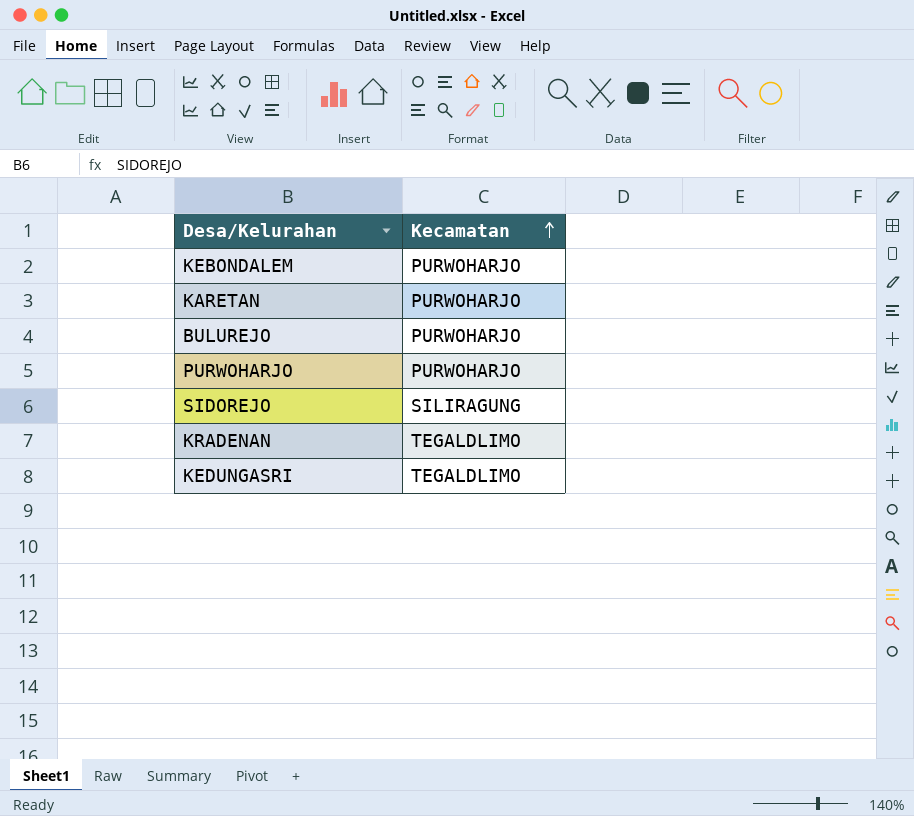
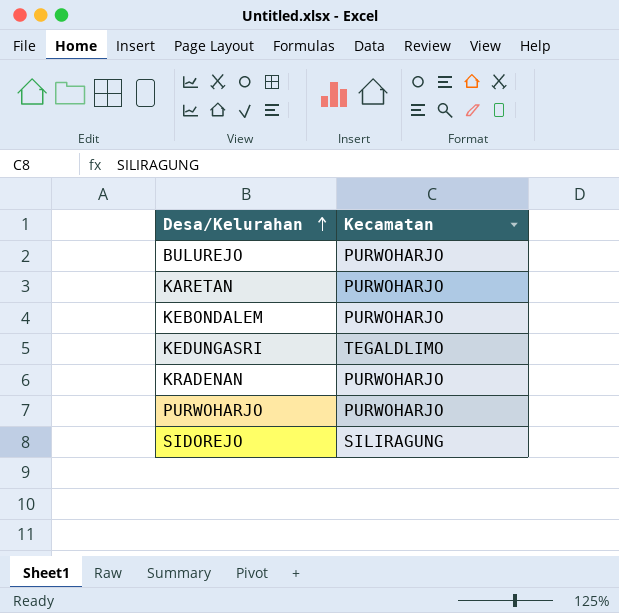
row order: Kecamatan ascending -> Desa/Kelurahan ascending
KRADENAN | Kecamatan: TEGALDLIMO -> PURWOHARJO

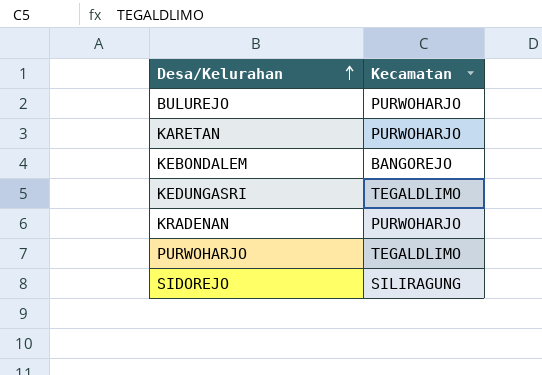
KEBONDALEM | Kecamatan: PURWOHARJO -> BANGOREJO
PURWOHARJO | Kecamatan: PURWOHARJO -> TEGALDLIMO

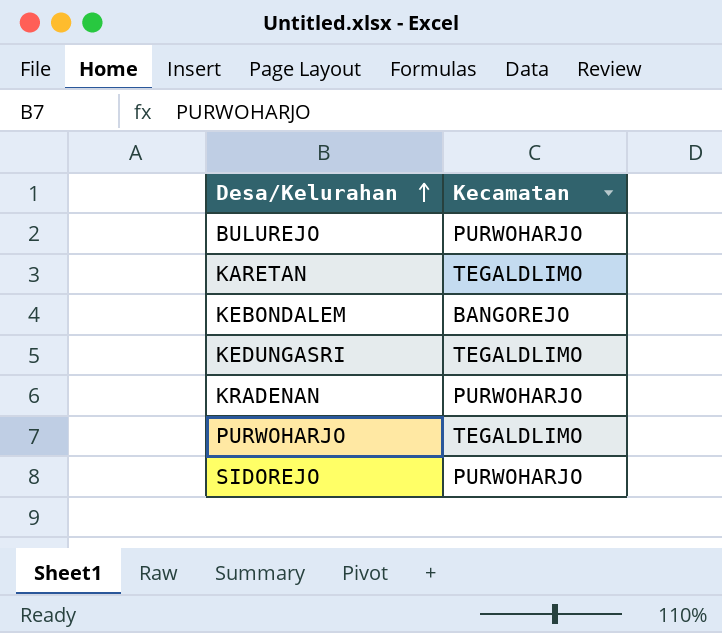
KARETAN | Kecamatan: PURWOHARJO -> TEGALDLIMO
SIDOREJO | Kecamatan: SILIRAGUNG -> PURWOHARJO

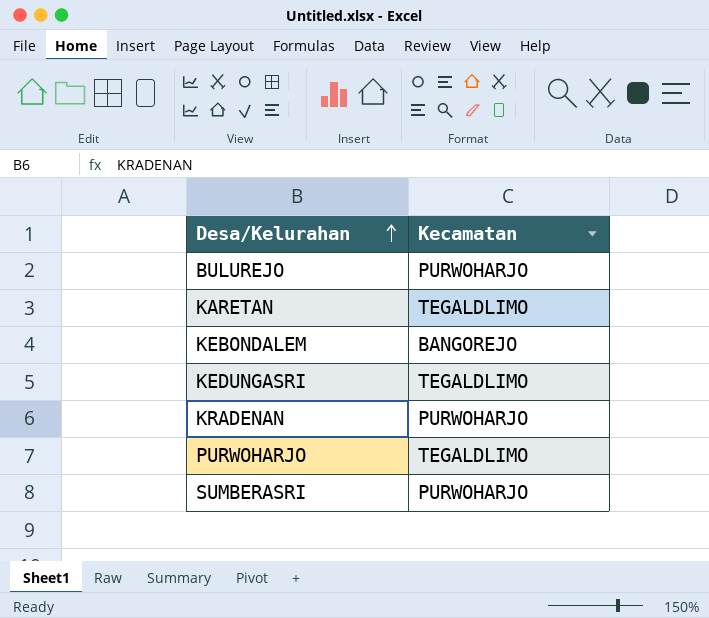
row SIDOREJO: PURWOHARJO -> none
row SUMBERASRI: none -> PURWOHARJO

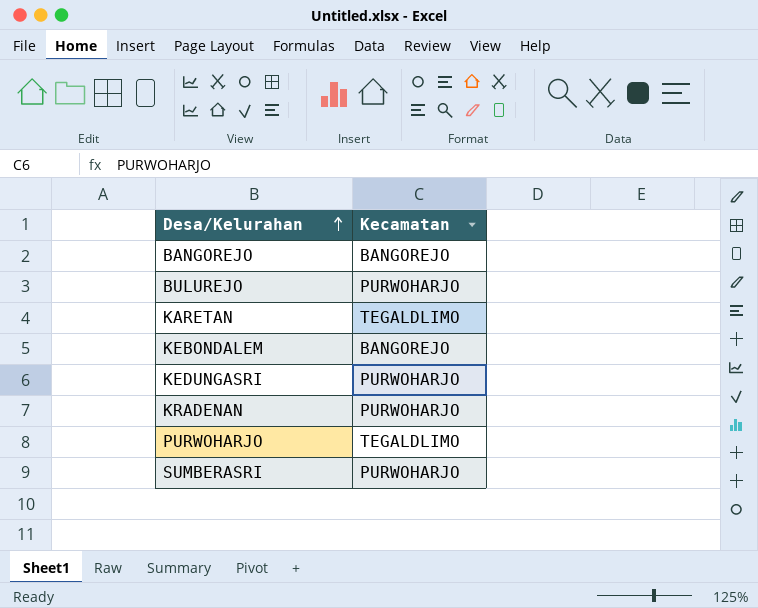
row BANGOREJO: none -> BANGOREJO
KEDUNGASRI | Kecamatan: TEGALDLIMO -> PURWOHARJO

